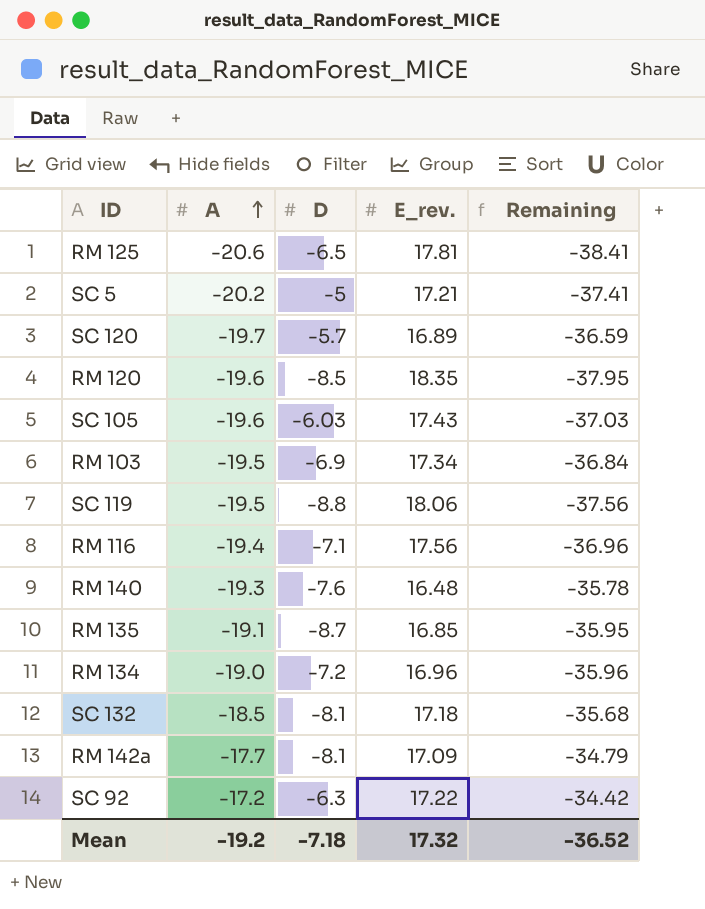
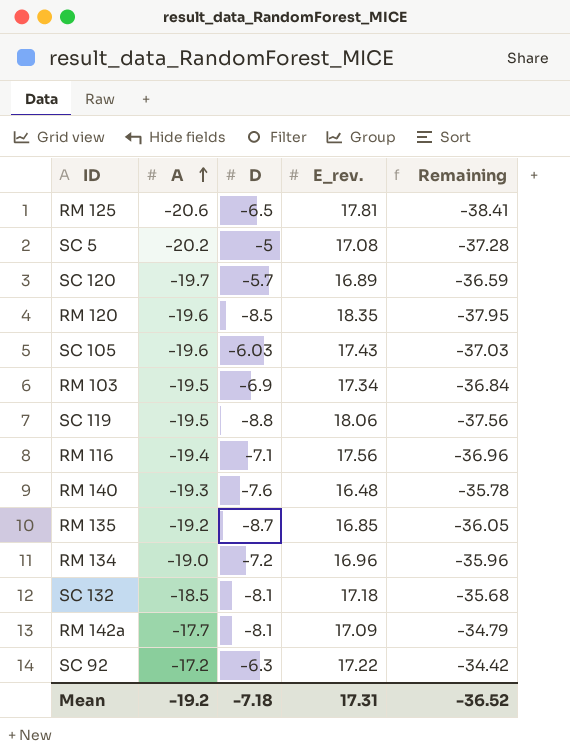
SC 5 | E_rev.: 17.21 -> 17.08
SC 5 | Remaining: -37.41 -> -37.28
RM 135 | A: -19.1 -> -19.2
RM 135 | Remaining: -35.95 -> -36.05
Mean | E_rev.: 17.32 -> 17.31

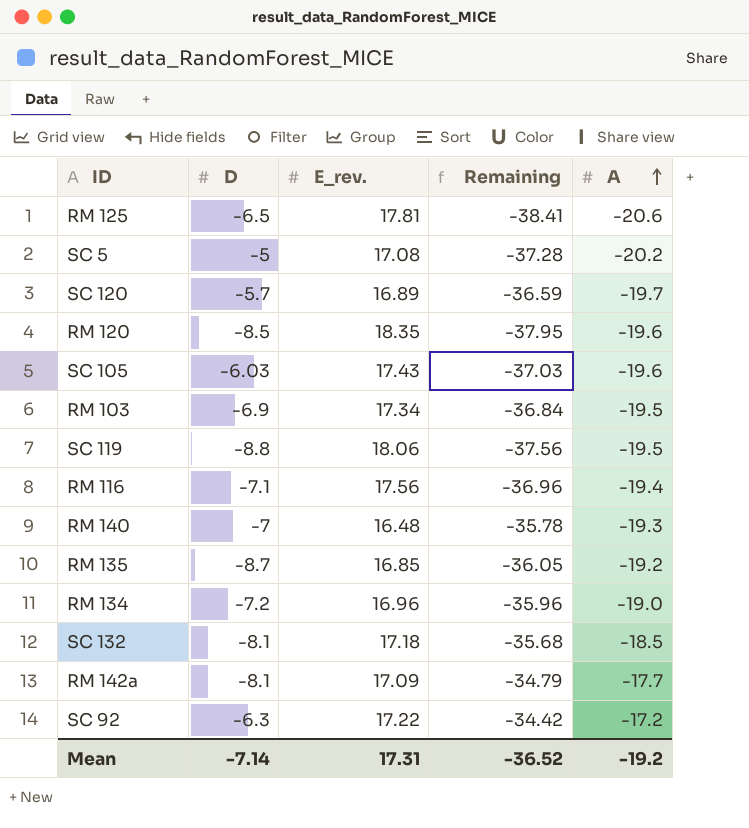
column A | position: 2 -> 5
RM 140 | D: -7.6 -> -7
Mean | D: -7.18 -> -7.14

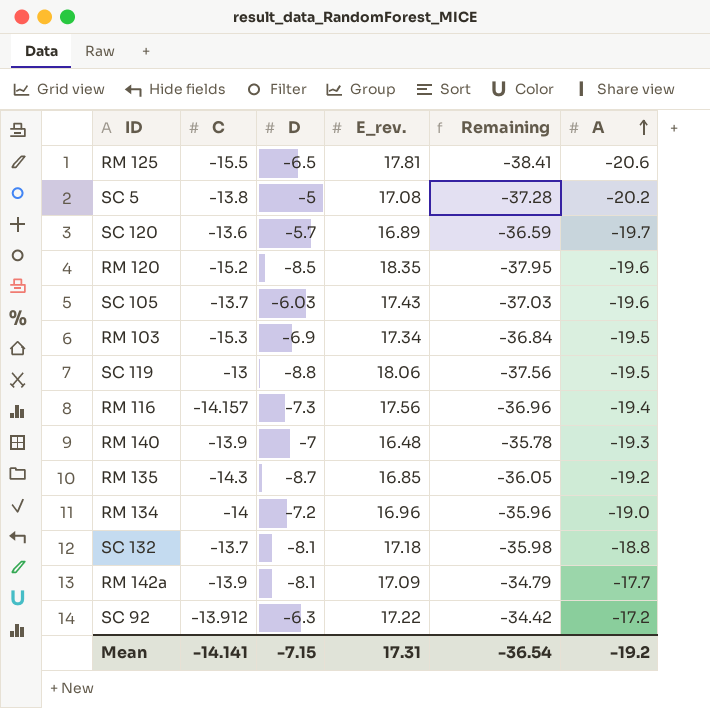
column C | position: none -> 2
RM 116 | D: -7.1 -> -7.3
SC 132 | Remaining: -35.68 -> -35.98
SC 132 | A: -18.5 -> -18.8
Mean | D: -7.14 -> -7.15
Mean | Remaining: -36.52 -> -36.54

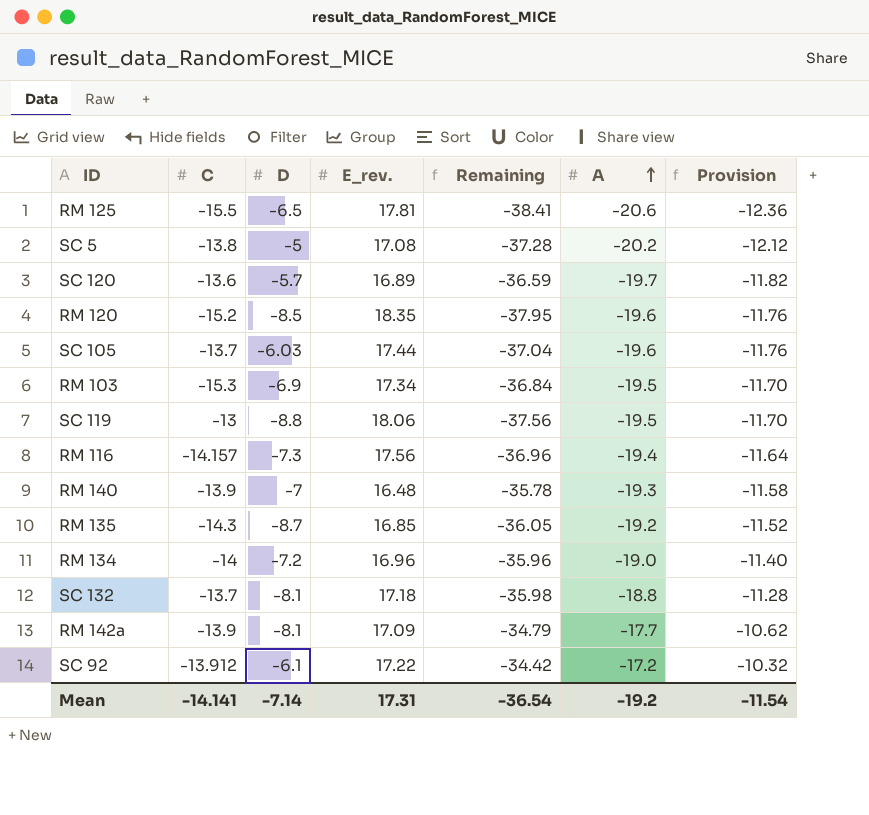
column Provision | formula: none -> [A] * 0.6
SC 105 | E_rev.: 17.43 -> 17.44
SC 105 | Remaining: -37.03 -> -37.04
SC 92 | D: -6.3 -> -6.1
Mean | D: -7.15 -> -7.14

